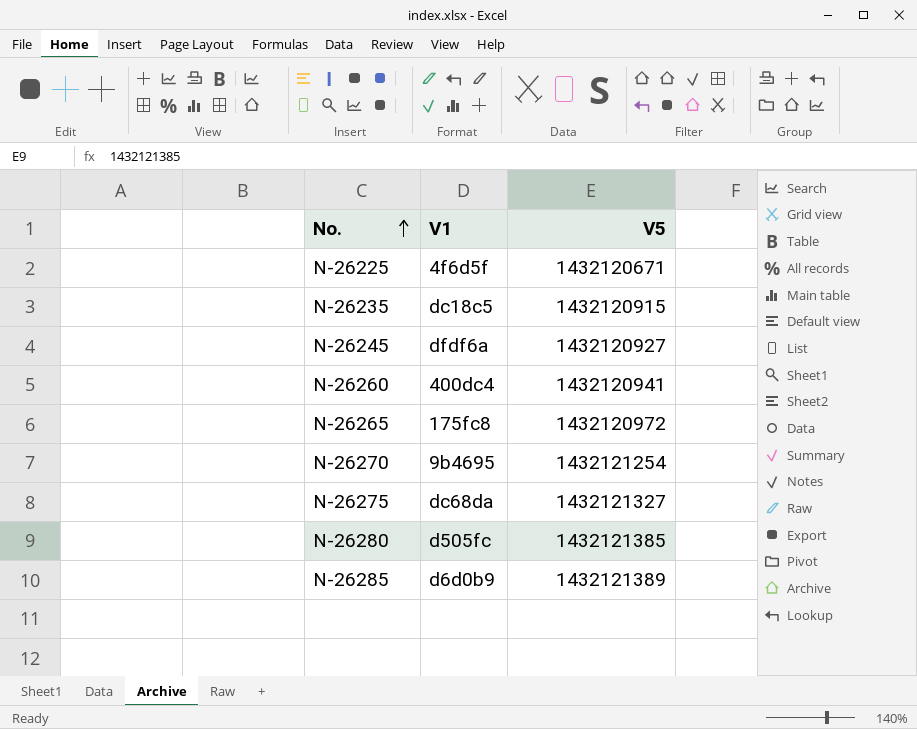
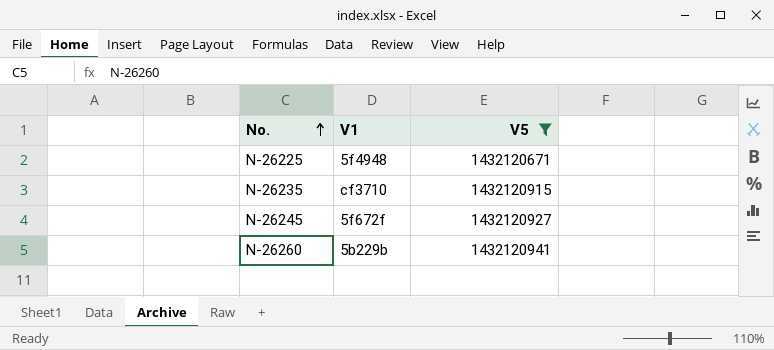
filter: none -> V5 <= 1432120941
N-26225 | V1: 4f6d5f -> 5f4948
N-26235 | V1: dc18c5 -> cf3710
N-26245 | V1: dfdf6a -> 5f672f
N-26260 | V1: 400dc4 -> 5b229b

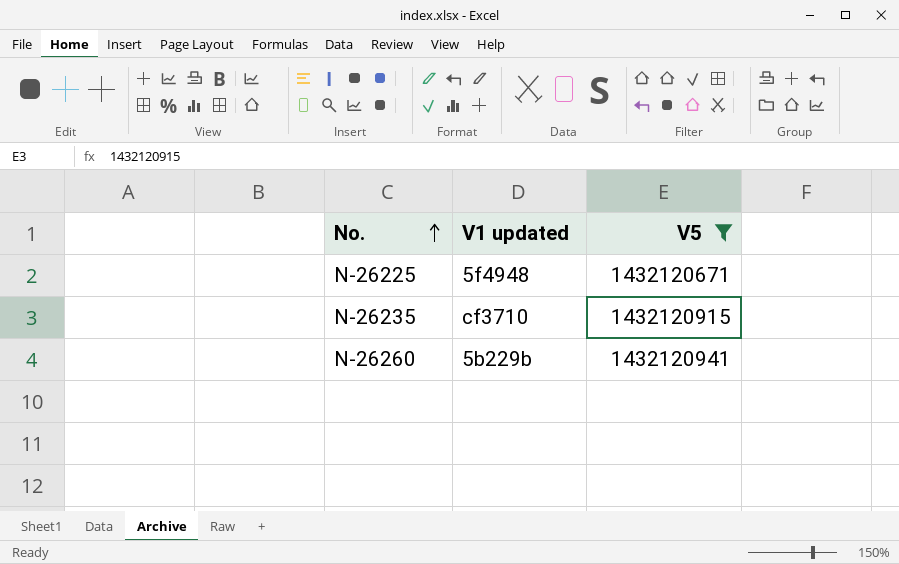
column name: V1 -> V1 updated
row N-26245: 5f672f | 1432120927 -> none

